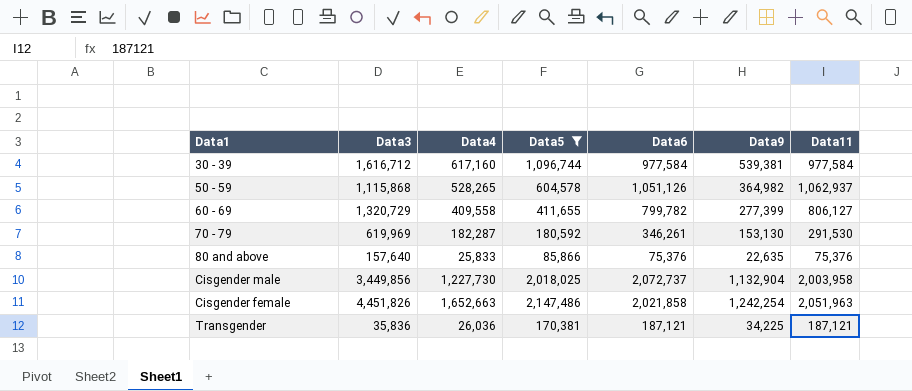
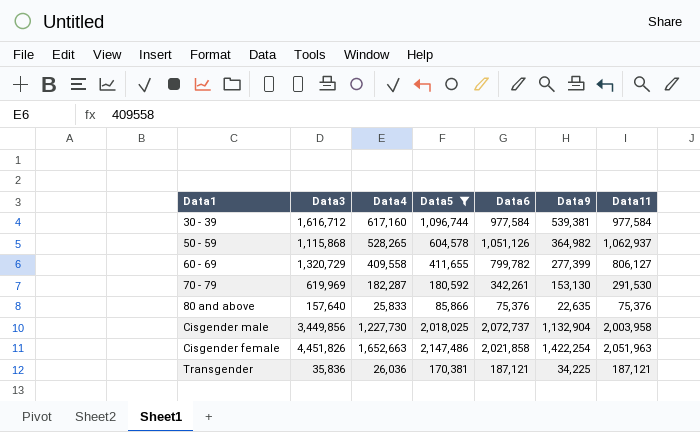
70 - 79 | Data6: 346,261 -> 342,261
Cisgender female | Data9: 1,242,254 -> 1,422,254

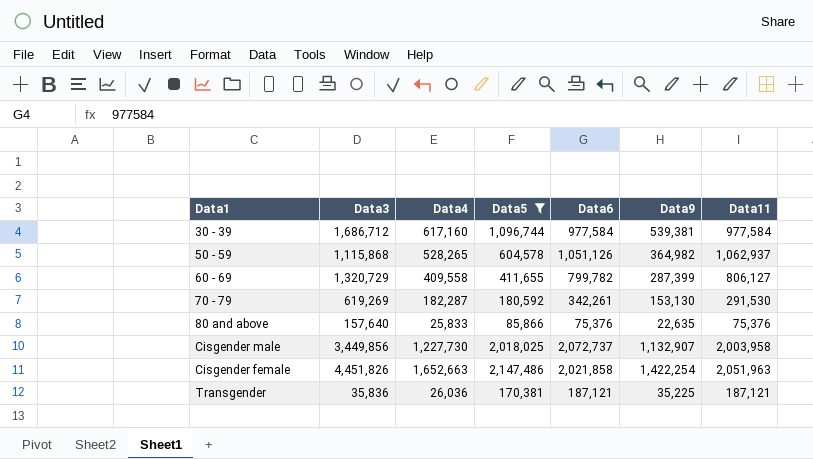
30 - 39 | Data3: 1,616,712 -> 1,686,712
60 - 69 | Data9: 277,399 -> 287,399
70 - 79 | Data3: 619,969 -> 619,269
Cisgender male | Data9: 1,132,904 -> 1,132,907
Transgender | Data9: 34,225 -> 35,225

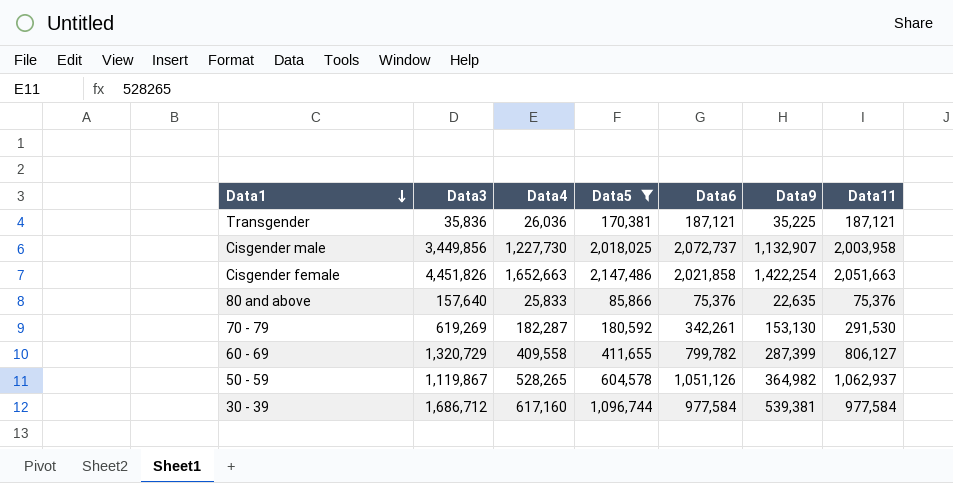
row order: none -> Data1 descending
Cisgender female | Data11: 2,051,963 -> 2,051,663
50 - 59 | Data3: 1,115,868 -> 1,119,867

